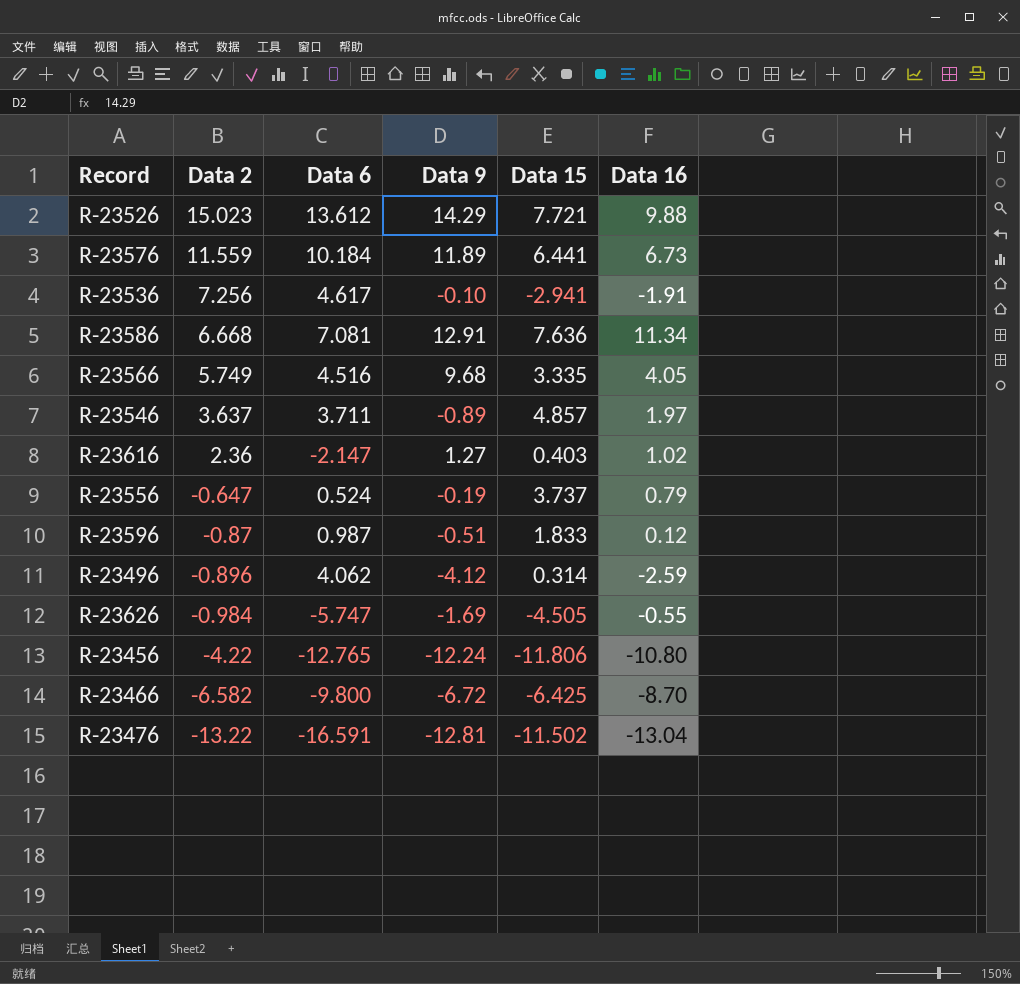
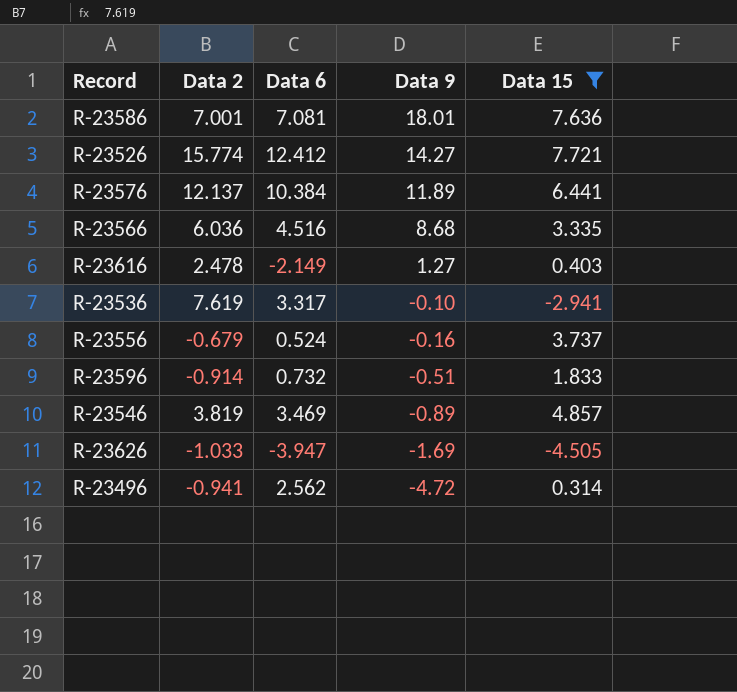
filter: none -> Data 15 >= -4.505
row order: Data 2 descending -> Data 9 descending
column Data 16 | position: 6 -> none
R-23586 | Data 2: 6.668 -> 7.001
R-23586 | Data 9: 12.91 -> 18.01
R-23526 | Data 2: 15.023 -> 15.774
R-23526 | Data 6: 13.612 -> 12.412
R-23526 | Data 9: 14.29 -> 14.27
R-23576 | Data 2: 11.559 -> 12.137
R-23576 | Data 6: 10.184 -> 10.384
R-23566 | Data 2: 5.749 -> 6.036
R-23566 | Data 9: 9.68 -> 8.68
R-23616 | Data 2: 2.36 -> 2.478
R-23616 | Data 6: -2.147 -> -2.149
R-23536 | Data 2: 7.256 -> 7.619
R-23536 | Data 6: 4.617 -> 3.317
R-23556 | Data 2: -0.647 -> -0.679
R-23556 | Data 9: -0.19 -> -0.16
R-23596 | Data 2: -0.87 -> -0.914
R-23596 | Data 6: 0.987 -> 0.732
R-23546 | Data 2: 3.637 -> 3.819
R-23546 | Data 6: 3.711 -> 3.469
R-23626 | Data 2: -0.984 -> -1.033
R-23626 | Data 6: -5.747 -> -3.947
R-23496 | Data 2: -0.896 -> -0.941
R-23496 | Data 6: 4.062 -> 2.562
R-23496 | Data 9: -4.12 -> -4.72

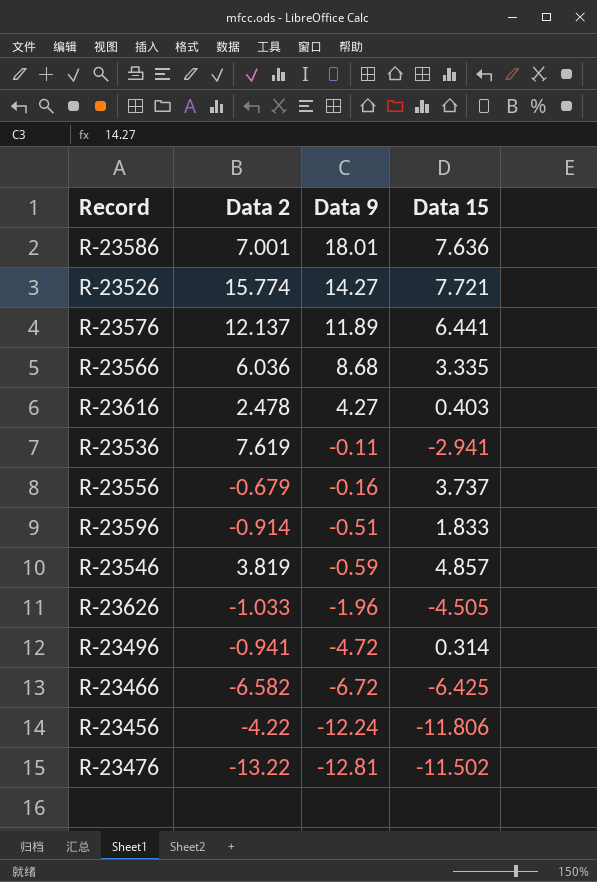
filter: Data 15 >= -4.505 -> none
column Data 6 | position: 3 -> none
R-23616 | Data 9: 1.27 -> 4.27
R-23536 | Data 9: -0.10 -> -0.11
R-23546 | Data 9: -0.89 -> -0.59
R-23626 | Data 9: -1.69 -> -1.96

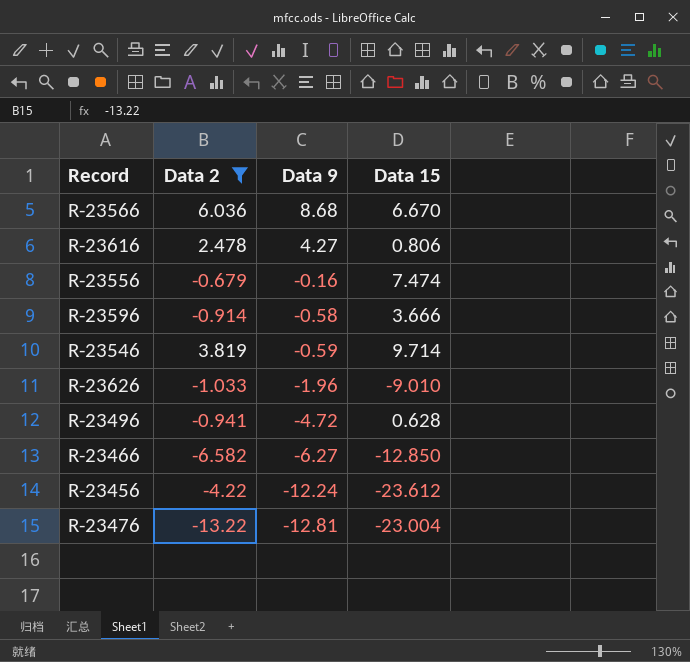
filter: none -> Data 2 <= 6.036
R-23566 | Data 15: 3.335 -> 6.670
R-23616 | Data 15: 0.403 -> 0.806
R-23556 | Data 15: 3.737 -> 7.474
R-23596 | Data 9: -0.51 -> -0.58
R-23596 | Data 15: 1.833 -> 3.666
R-23546 | Data 15: 4.857 -> 9.714
R-23626 | Data 15: -4.505 -> -9.010
R-23496 | Data 15: 0.314 -> 0.628
R-23466 | Data 9: -6.72 -> -6.27
R-23466 | Data 15: -6.425 -> -12.850
R-23456 | Data 15: -11.806 -> -23.612
R-23476 | Data 15: -11.502 -> -23.004

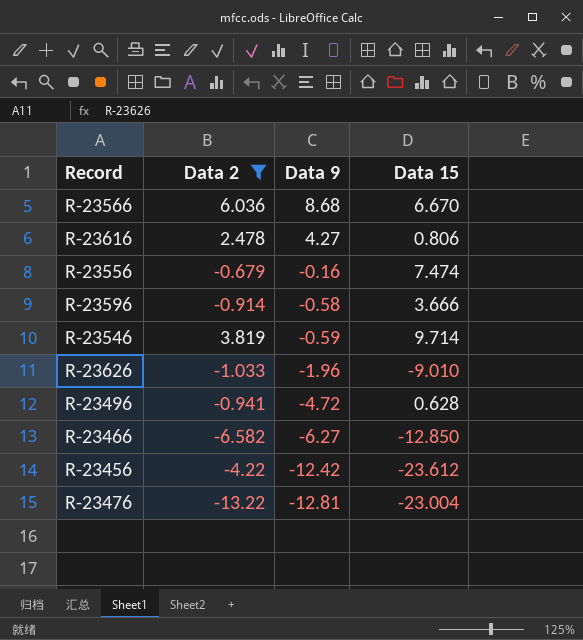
R-23456 | Data 9: -12.24 -> -12.42

